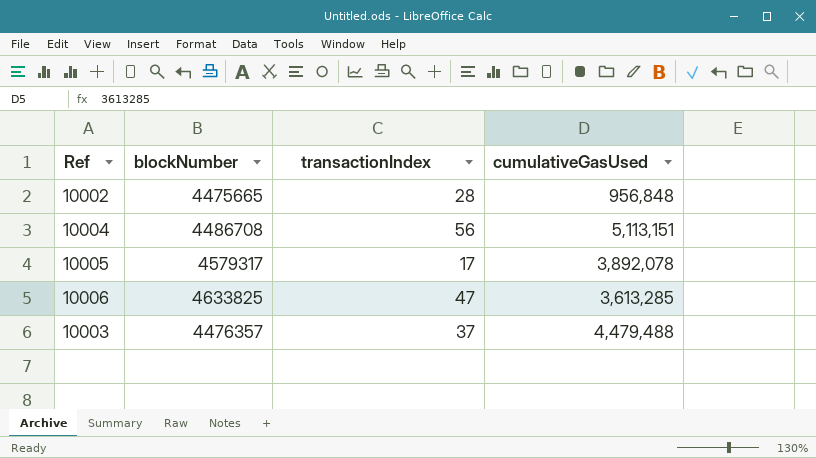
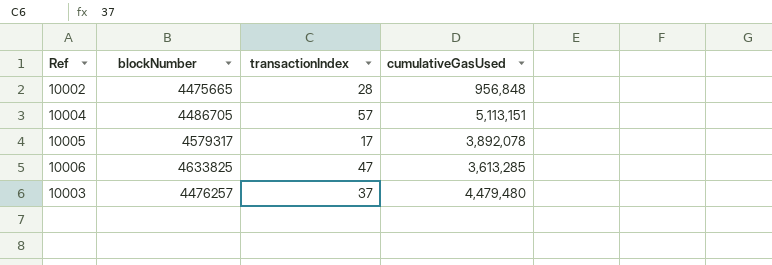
10004 | blockNumber: 4486708 -> 4486705
10004 | transactionIndex: 56 -> 57
10003 | blockNumber: 4476357 -> 4476257
10003 | cumulativeGasUsed: 4,479,488 -> 4,479,480

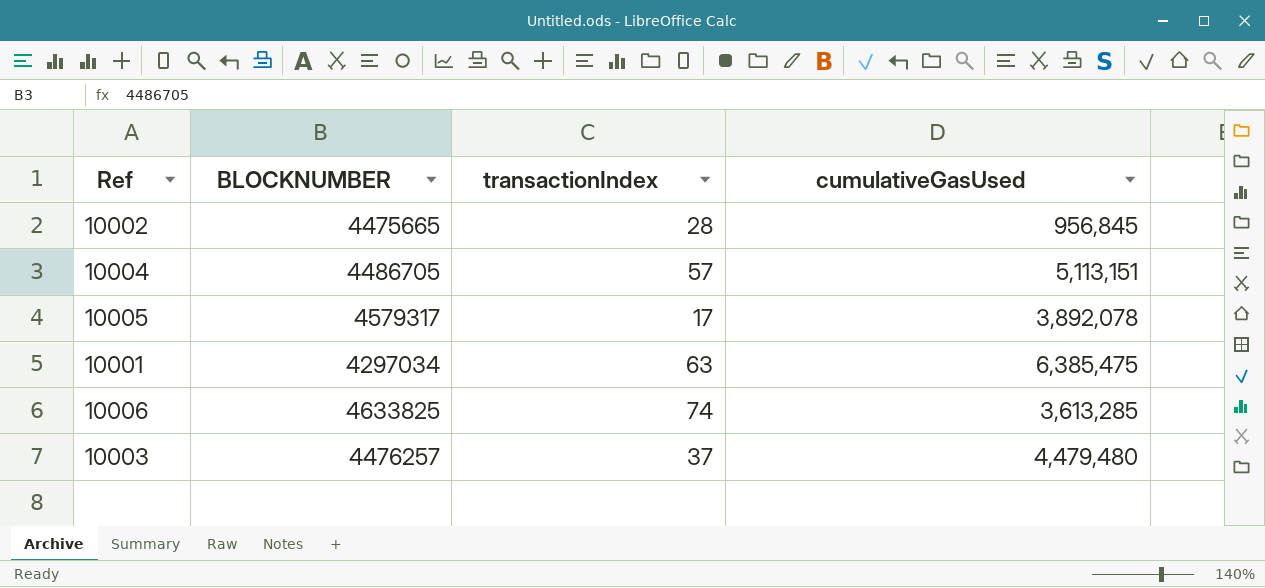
column name: blockNumber -> BLOCKNUMBER
10002 | cumulativeGasUsed: 956,848 -> 956,845
row 10001: none -> 4297034 | 63 | 6,385,475
10006 | transactionIndex: 47 -> 74

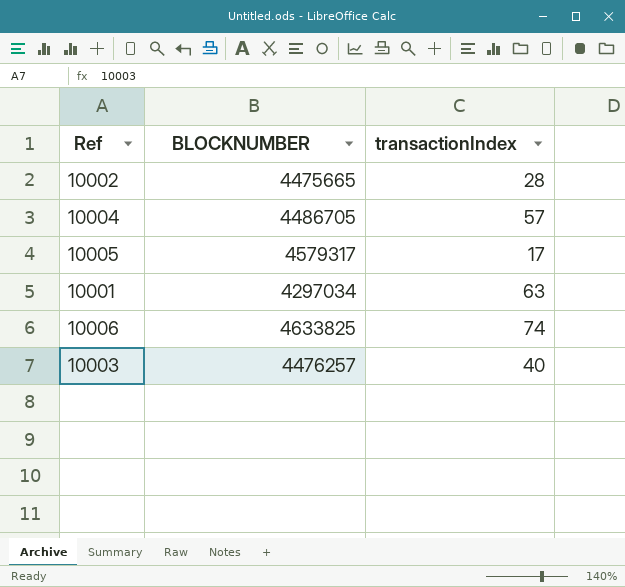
column cumulativeGasUsed | position: 4 -> none
10003 | transactionIndex: 37 -> 40

